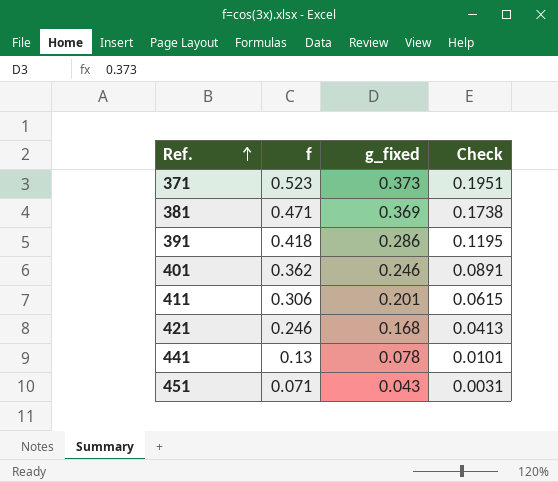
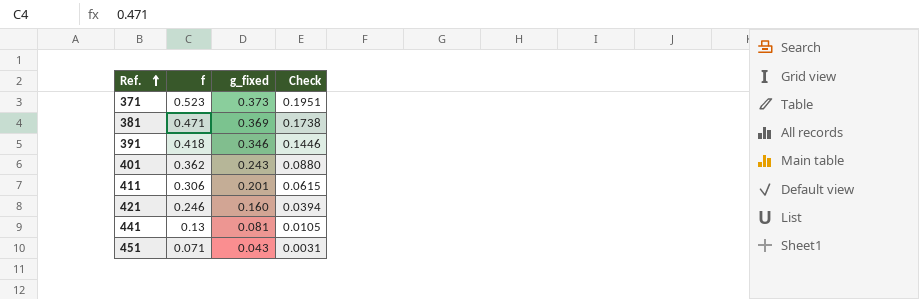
391 | g_fixed: 0.286 -> 0.346
391 | Check: 0.1195 -> 0.1446
401 | g_fixed: 0.246 -> 0.243
401 | Check: 0.0891 -> 0.0880
421 | g_fixed: 0.168 -> 0.160
421 | Check: 0.0413 -> 0.0394
441 | g_fixed: 0.078 -> 0.081
441 | Check: 0.0101 -> 0.0105

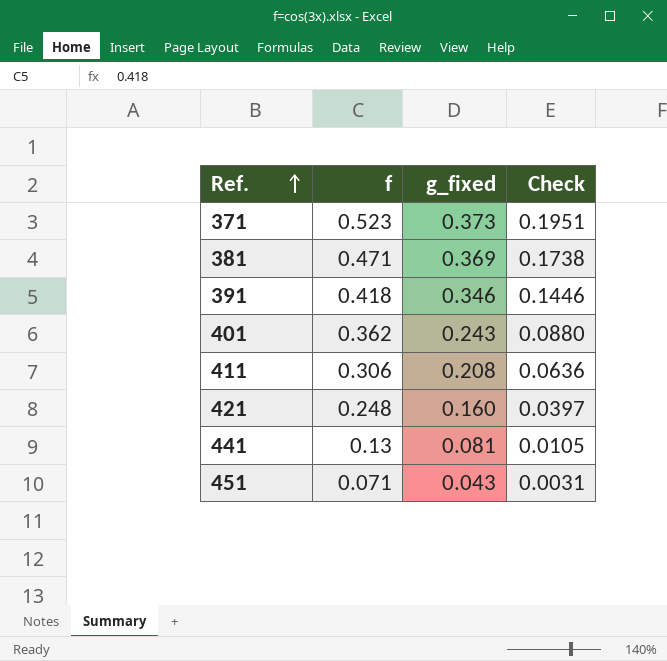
411 | g_fixed: 0.201 -> 0.208
411 | Check: 0.0615 -> 0.0636
421 | f: 0.246 -> 0.248
421 | Check: 0.0394 -> 0.0397

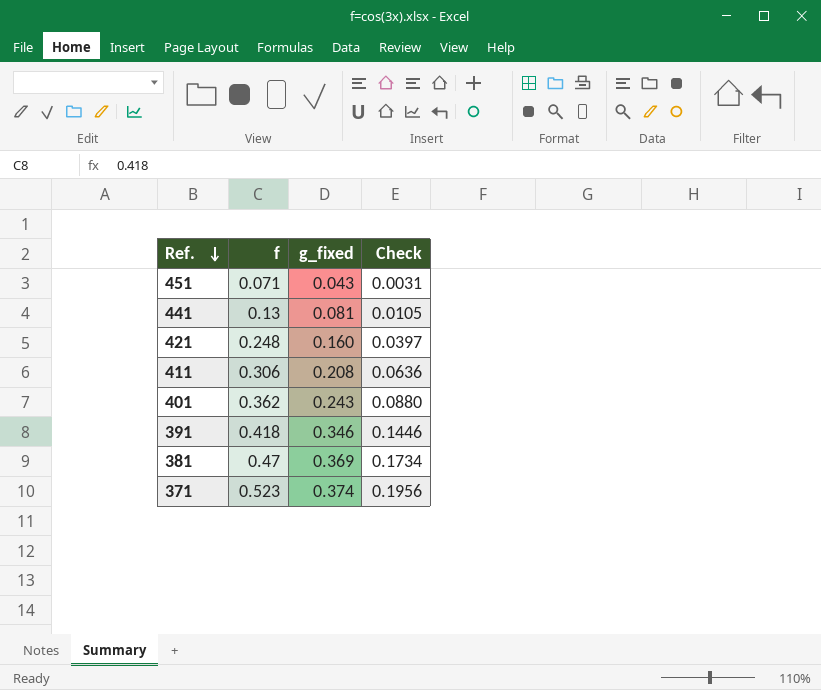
row order: Ref. ascending -> Ref. descending
381 | f: 0.471 -> 0.47
381 | Check: 0.1738 -> 0.1734
371 | g_fixed: 0.373 -> 0.374
371 | Check: 0.1951 -> 0.1956

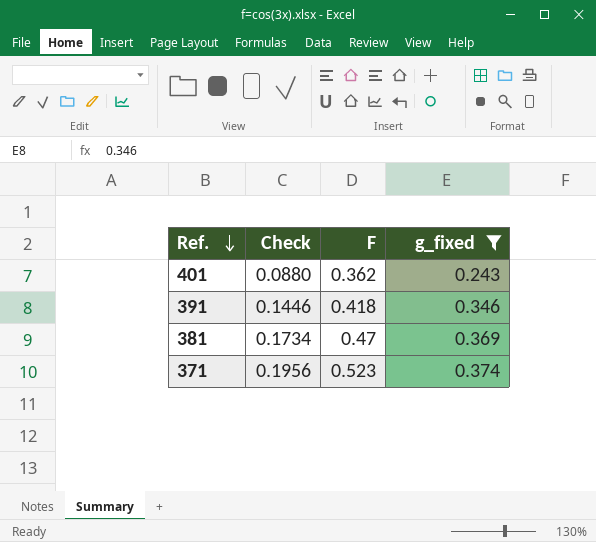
filter: none -> g_fixed >= 0.243
column Check | position: 4 -> 2
column name: f -> F

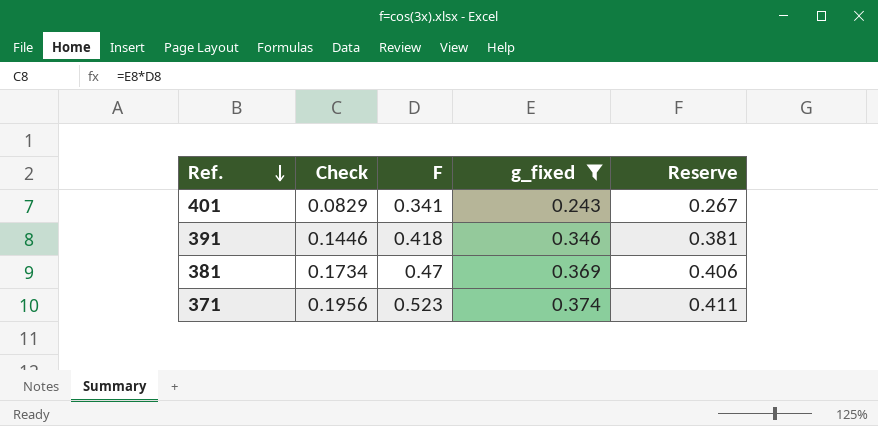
column Reserve | formula: none -> [g_fixed] * 1.1
401 | Check: 0.0880 -> 0.0829
401 | F: 0.362 -> 0.341

